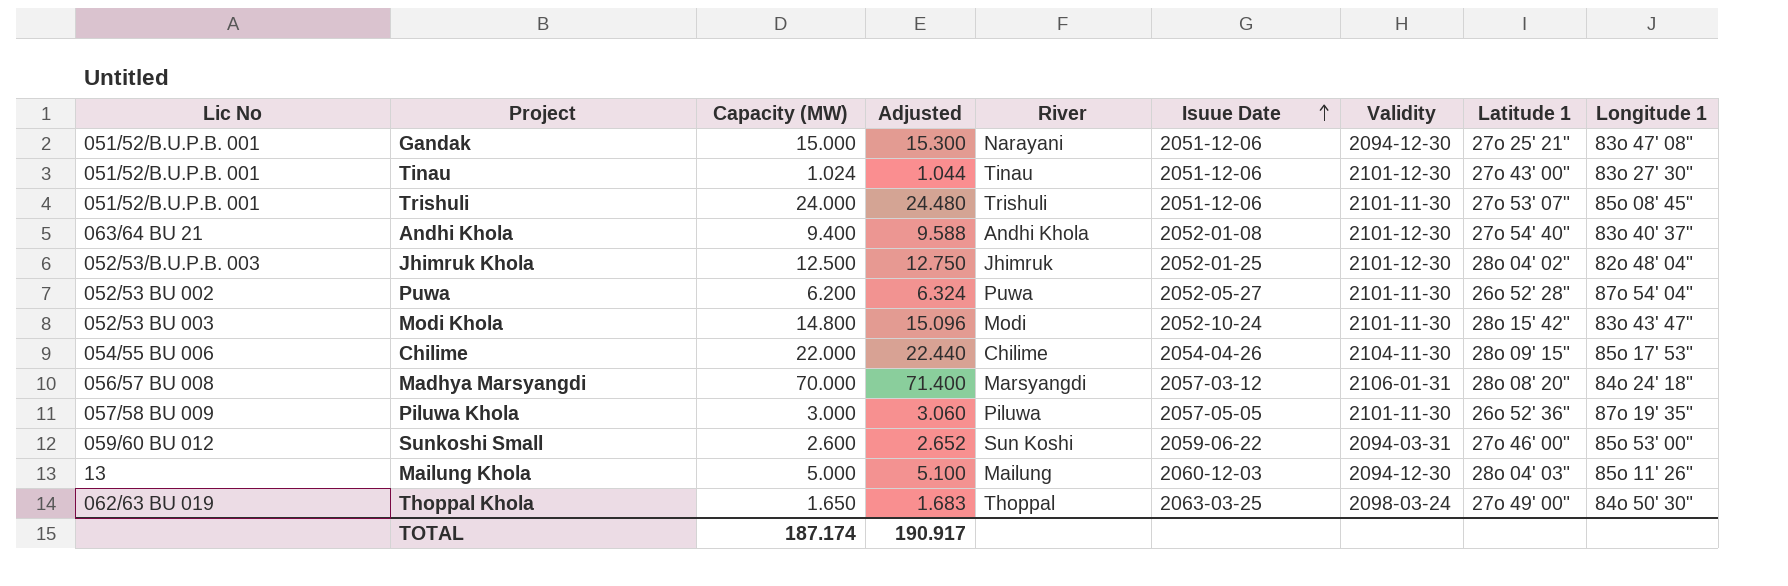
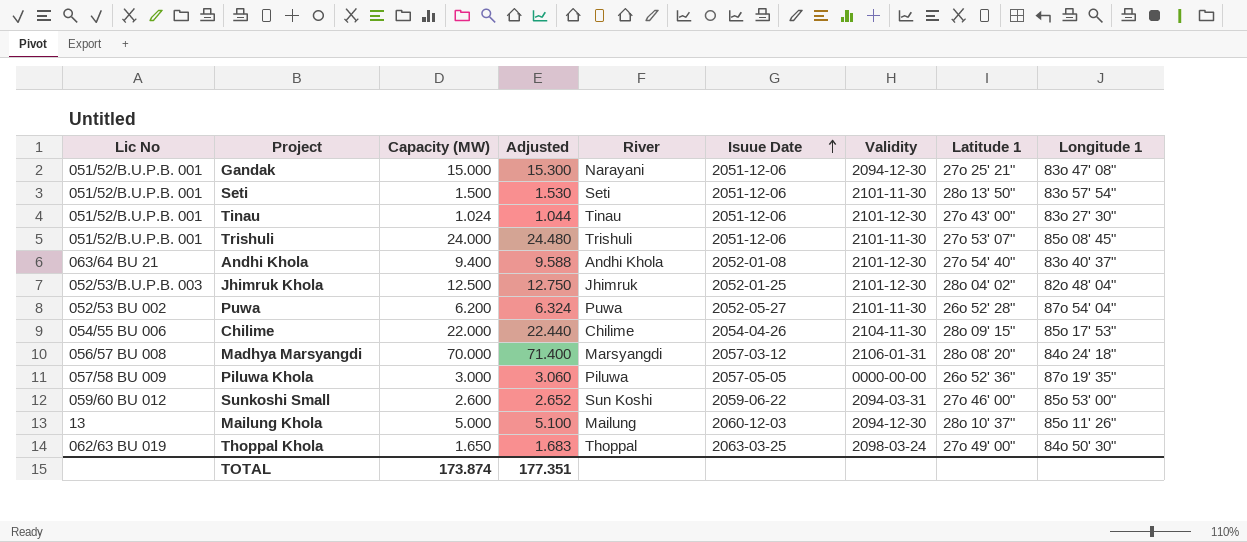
row Modi Khola: 052/53 BU 003 | 14.800 | 15.096 | Modi | 2052-10-24 | 2101-11-30 | 28o 15' 42" | 83o 43' 47" -> none
row Seti: none -> 051/52/B.U.P.B. 001 | 1.500 | 1.530 | Seti | 2051-12-06 | 2101-11-30 | 28o 13' 50" | 83o 57' 54"
Piluwa Khola | Validity: 2101-11-30 -> 0000-00-00
Mailung Khola | Latitude 1: 28o 04' 03" -> 28o 10' 37"
TOTAL | Capacity (MW): 187.174 -> 173.874
TOTAL | Adjusted: 190.917 -> 177.351

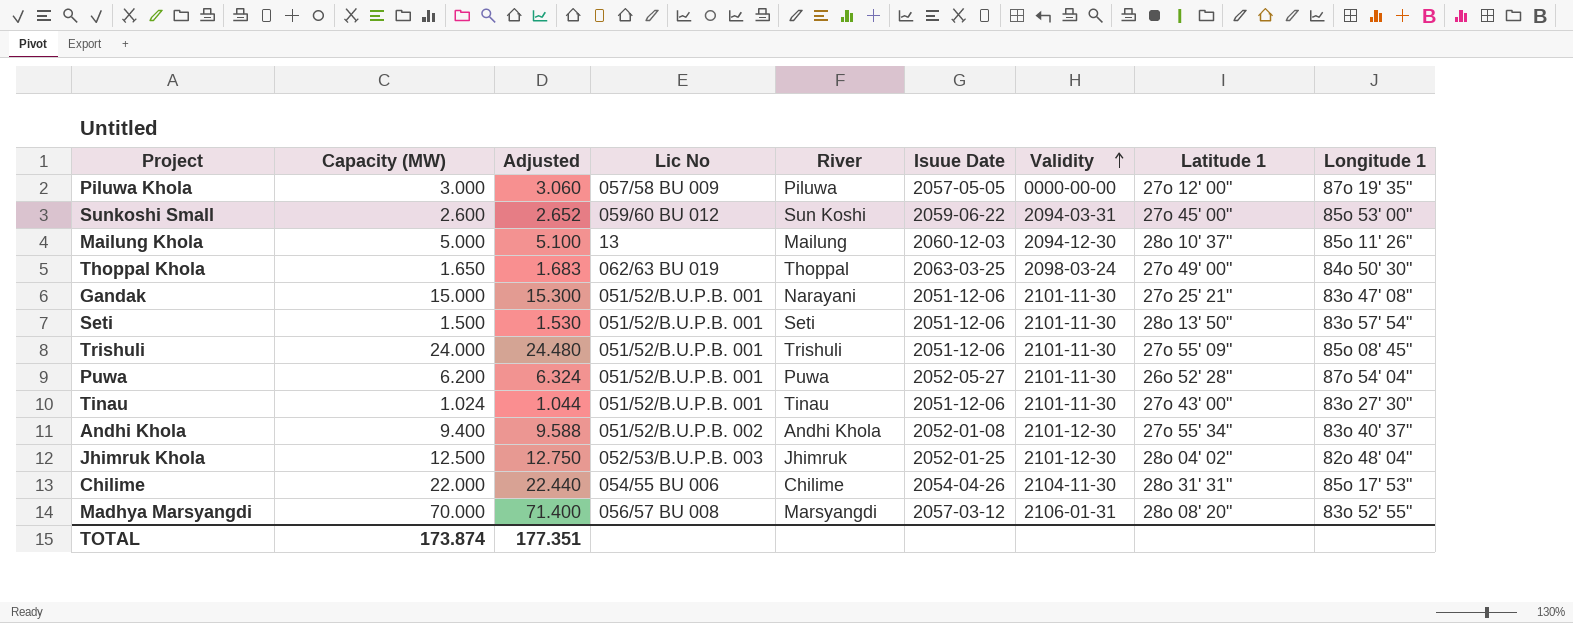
row order: Isuue Date ascending -> Validity ascending
column Lic No | position: 1 -> 4
Piluwa Khola | Latitude 1: 26o 52' 36" -> 27o 12' 00"
Sunkoshi Small | Latitude 1: 27o 46' 00" -> 27o 45' 00"
Gandak | Validity: 2094-12-30 -> 2101-11-30
Trishuli | Latitude 1: 27o 53' 07" -> 27o 55' 09"
Puwa | Lic No: 052/53 BU 002 -> 051/52/B.U.P.B. 001
Tinau | Validity: 2101-12-30 -> 2101-11-30
Andhi Khola | Lic No: 063/64 BU 21 -> 051/52/B.U.P.B. 002
Andhi Khola | Latitude 1: 27o 54' 40" -> 27o 55' 34"
Chilime | Latitude 1: 28o 09' 15" -> 28o 31' 31"
Madhya Marsyangdi | Longitude 1: 84o 24' 18" -> 83o 52' 55"

